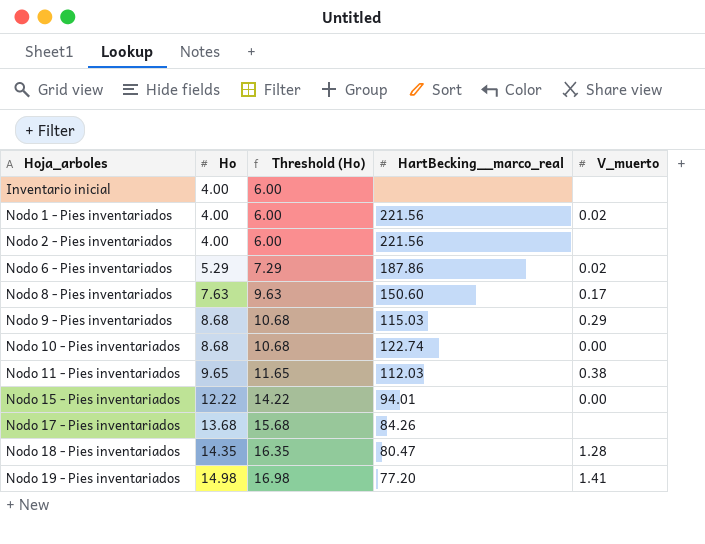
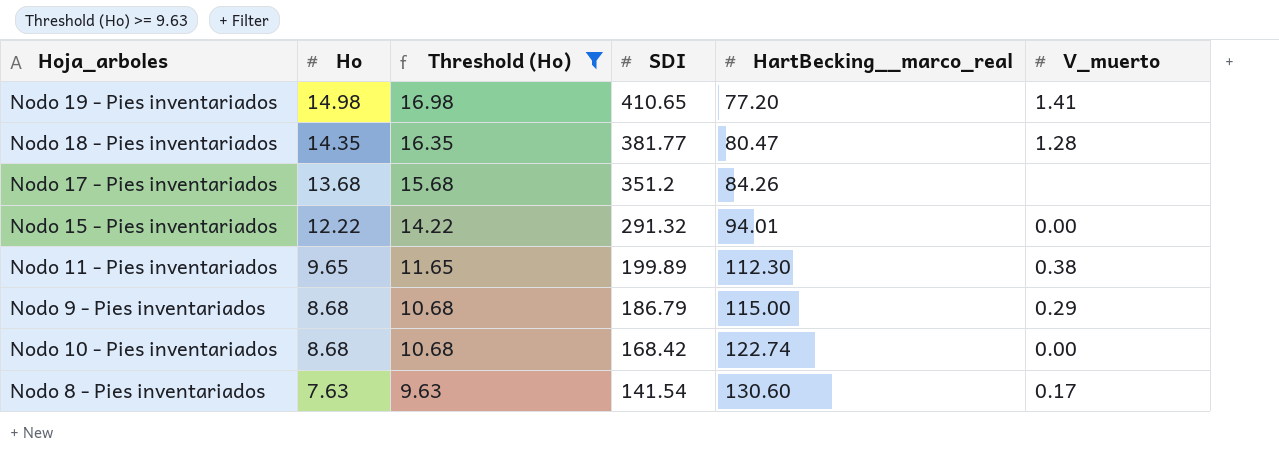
filter: none -> Threshold (Ho) >= 9.63
row order: Hoja_arboles ascending -> Ho descending
column SDI | position: none -> 4
Nodo 11 - Pies inventariados | HartBecking__marco_real: 112.03 -> 112.30
Nodo 9 - Pies inventariados | HartBecking__marco_real: 115.03 -> 115.00
Nodo 8 - Pies inventariados | HartBecking__marco_real: 150.60 -> 130.60

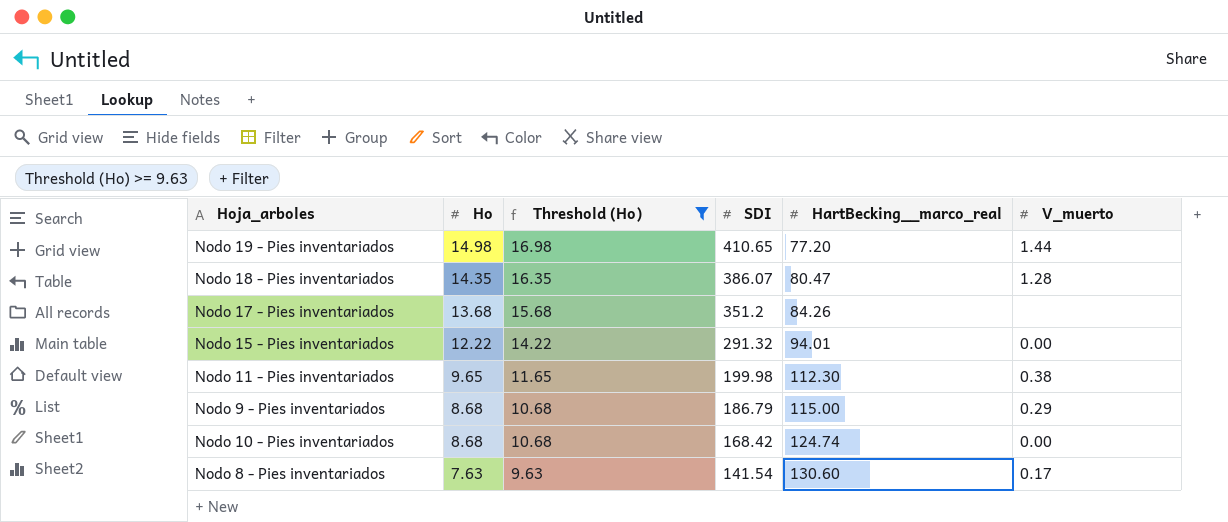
Nodo 19 - Pies inventariados | V_muerto: 1.41 -> 1.44
Nodo 18 - Pies inventariados | SDI: 381.77 -> 386.07
Nodo 11 - Pies inventariados | SDI: 199.89 -> 199.98
Nodo 10 - Pies inventariados | HartBecking__marco_real: 122.74 -> 124.74

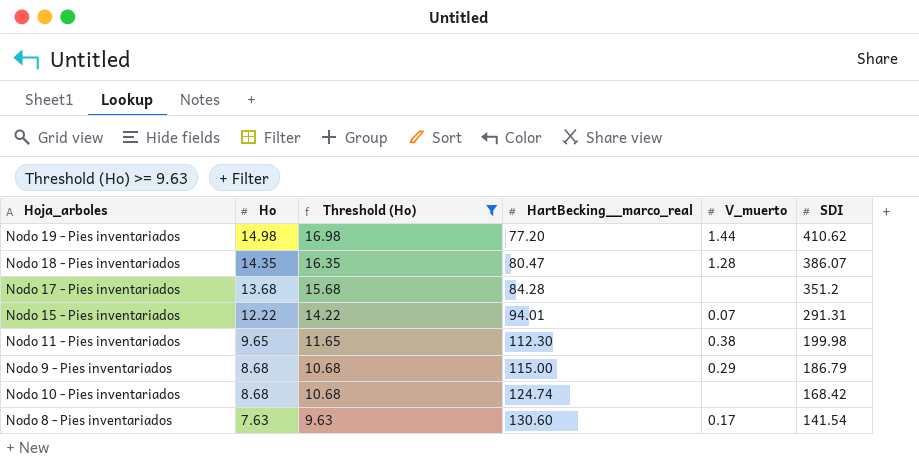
column SDI | position: 4 -> 6
Nodo 19 - Pies inventariados | SDI: 410.65 -> 410.62
Nodo 17 - Pies inventariados | HartBecking__marco_real: 84.26 -> 84.28
Nodo 15 - Pies inventariados | V_muerto: 0.00 -> 0.07
Nodo 15 - Pies inventariados | SDI: 291.32 -> 291.31
Nodo 10 - Pies inventariados | V_muerto: 0.00 -> none

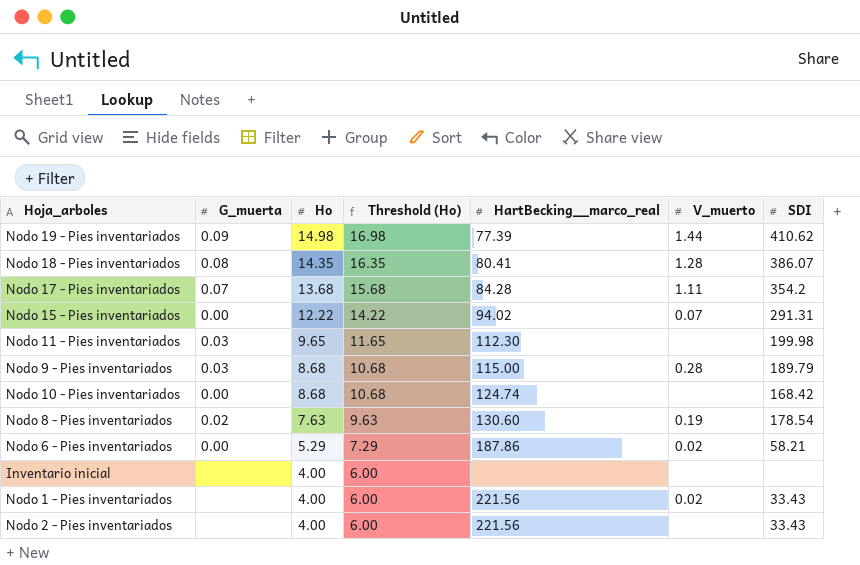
filter: Threshold (Ho) >= 9.63 -> none
column G_muerta | position: none -> 2
Nodo 19 - Pies inventariados | HartBecking__marco_real: 77.20 -> 77.39
Nodo 18 - Pies inventariados | HartBecking__marco_real: 80.47 -> 80.41
Nodo 17 - Pies inventariados | V_muerto: none -> 1.11
Nodo 17 - Pies inventariados | SDI: 351.2 -> 354.2
Nodo 15 - Pies inventariados | HartBecking__marco_real: 94.01 -> 94.02
Nodo 11 - Pies inventariados | V_muerto: 0.38 -> none
Nodo 9 - Pies inventariados | V_muerto: 0.29 -> 0.28
Nodo 9 - Pies inventariados | SDI: 186.79 -> 189.79
Nodo 8 - Pies inventariados | V_muerto: 0.17 -> 0.19
Nodo 8 - Pies inventariados | SDI: 141.54 -> 178.54

